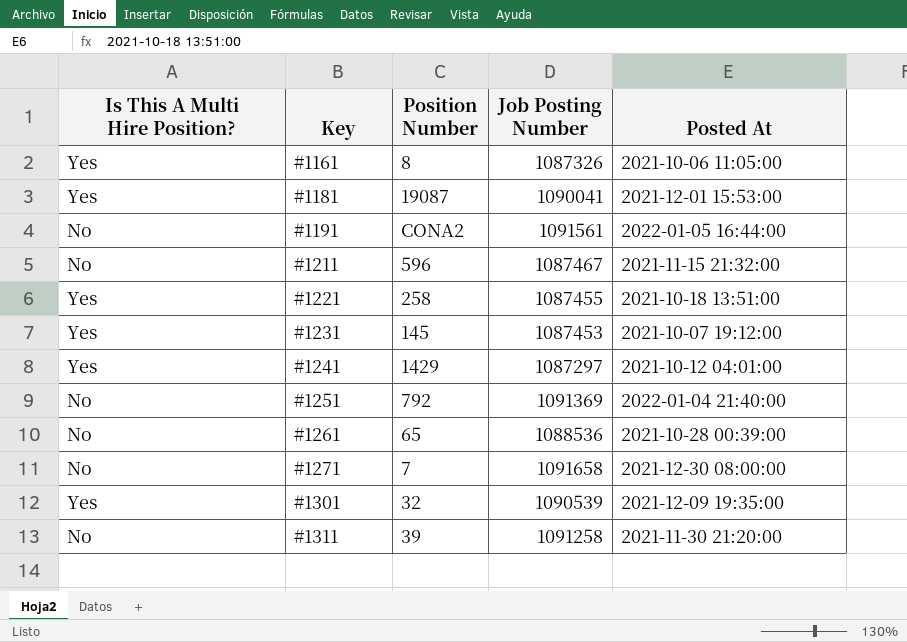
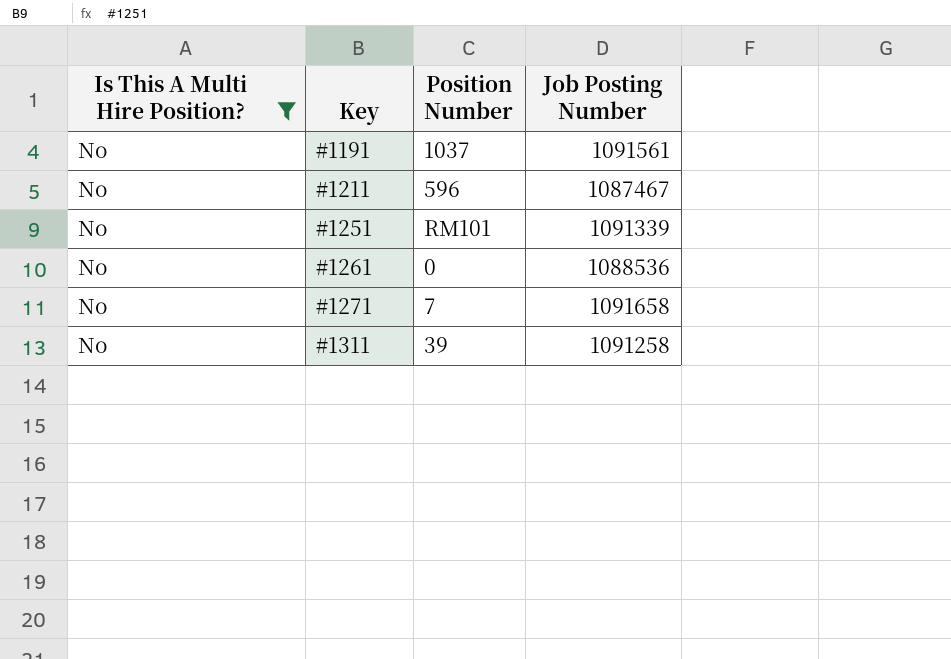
filter: none -> Is This A Multi Hire Position? = No
column Posted At | position: 5 -> none
#1191 | Position Number: CONA2 -> 1037
#1251 | Position Number: 792 -> RM101
#1251 | Job Posting Number: 1091369 -> 1091339
#1261 | Position Number: 65 -> 0

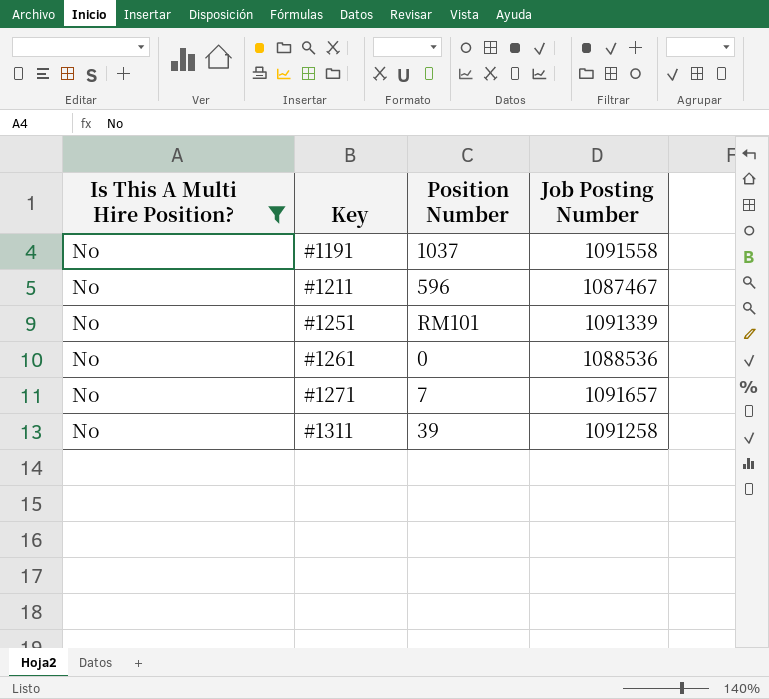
#1191 | Job Posting Number: 1091561 -> 1091558
#1271 | Job Posting Number: 1091658 -> 1091657

